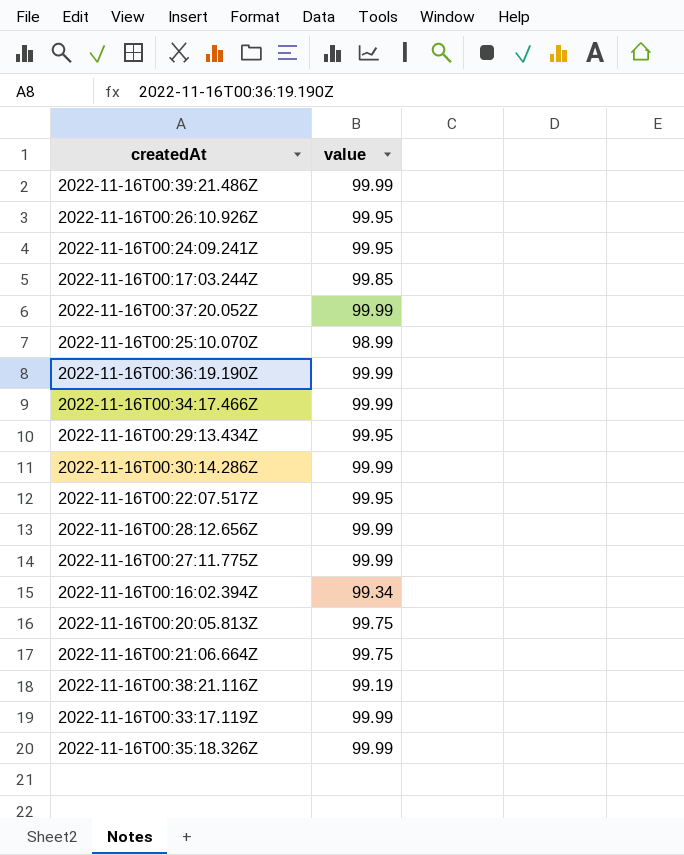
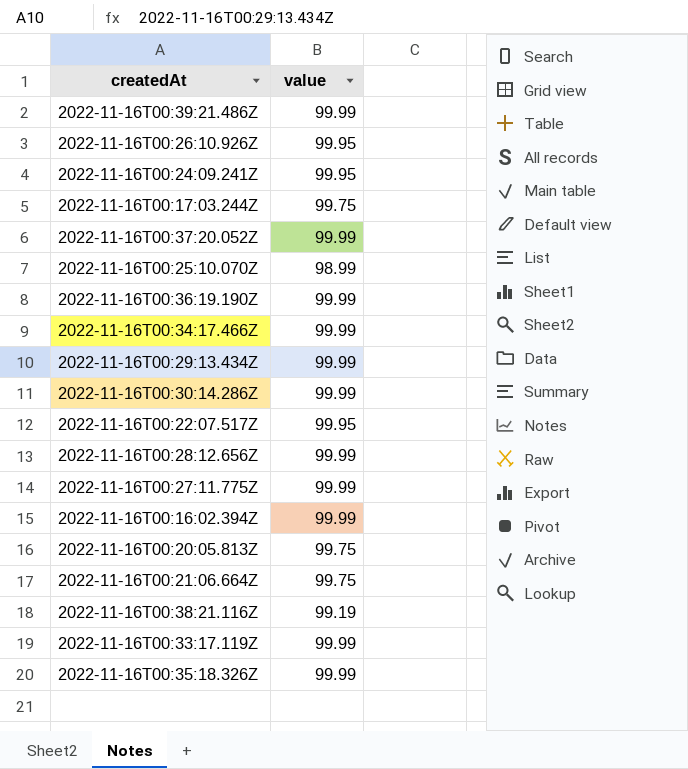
2022-11-16T00:17:03.244Z | value: 99.85 -> 99.75
2022-11-16T00:29:13.434Z | value: 99.95 -> 99.99
2022-11-16T00:16:02.394Z | value: 99.34 -> 99.99

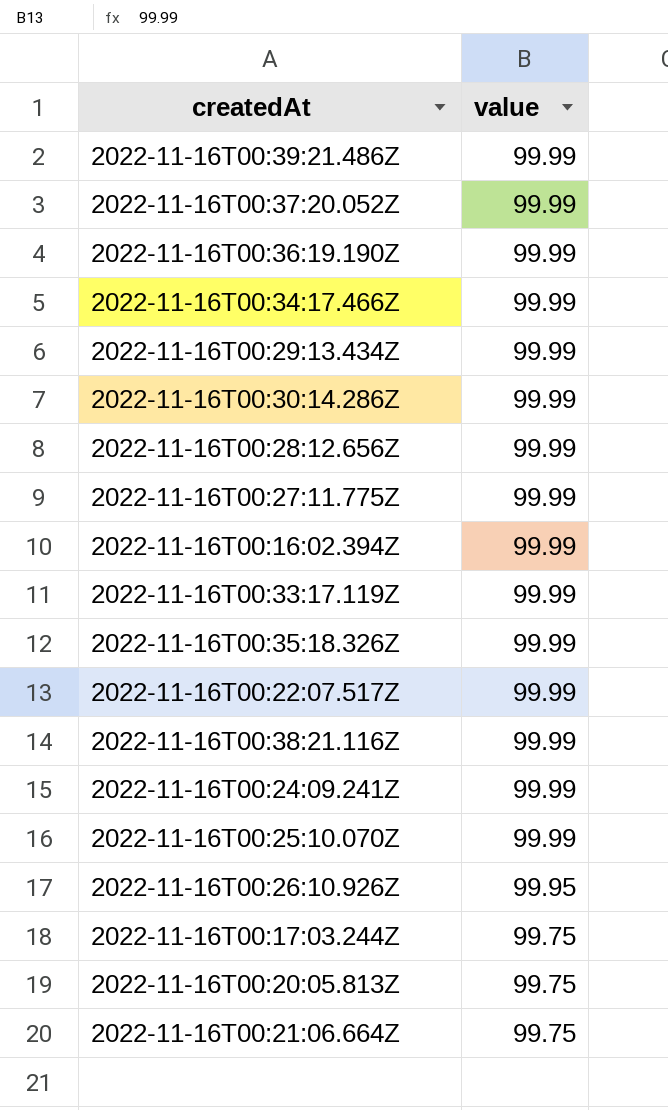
row order: none -> value descending
2022-11-16T00:22:07.517Z | value: 99.95 -> 99.99
2022-11-16T00:38:21.116Z | value: 99.19 -> 99.99
2022-11-16T00:24:09.241Z | value: 99.95 -> 99.99
2022-11-16T00:25:10.070Z | value: 98.99 -> 99.99

